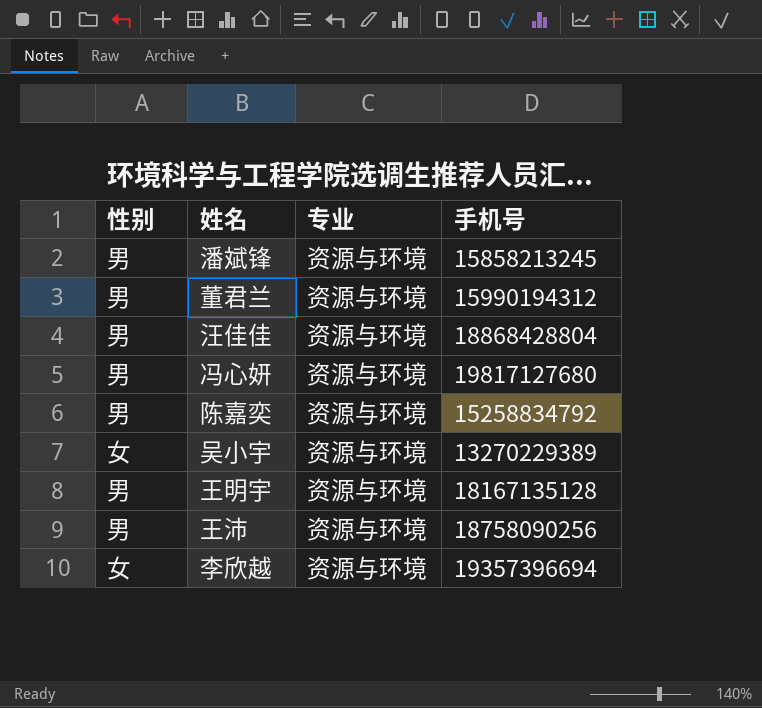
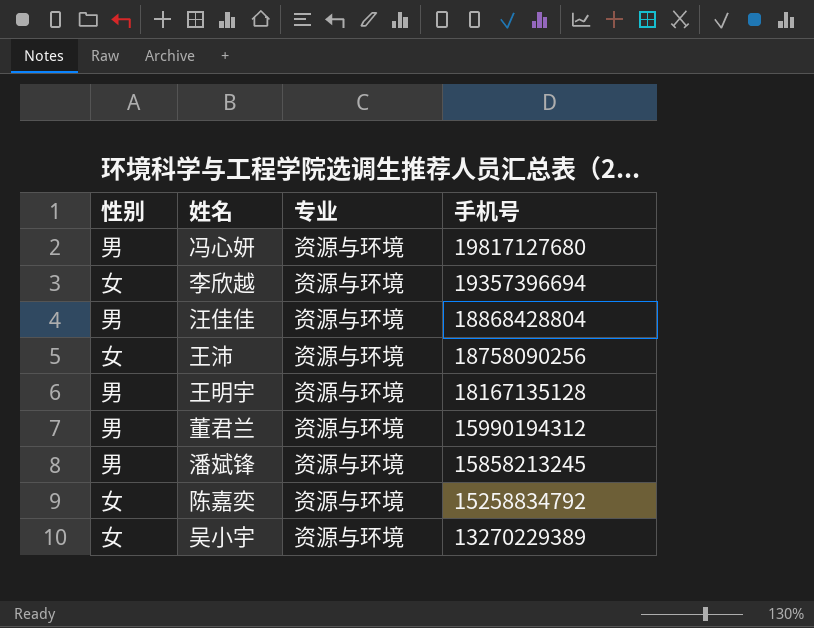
row order: none -> 手机号 descending
王沛 | 性别: 男 -> 女
陈嘉奕 | 性别: 男 -> 女

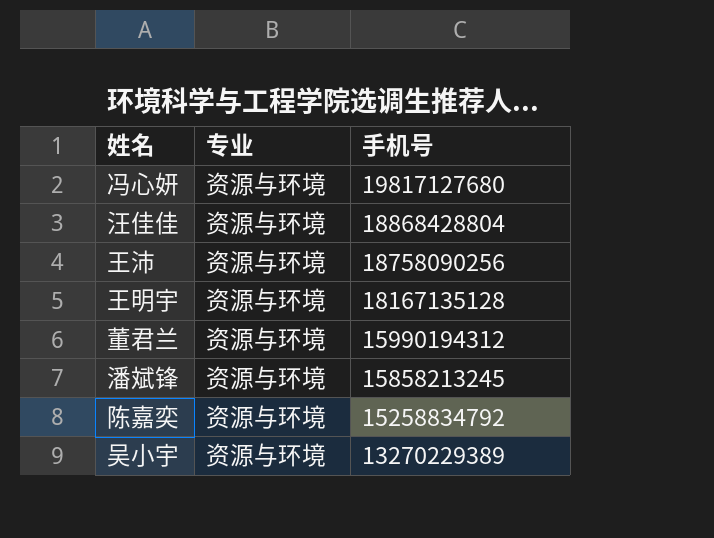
column 性别 | position: 1 -> none
row 李欣越: 女 | 资源与环境 | 19357396694 -> none

